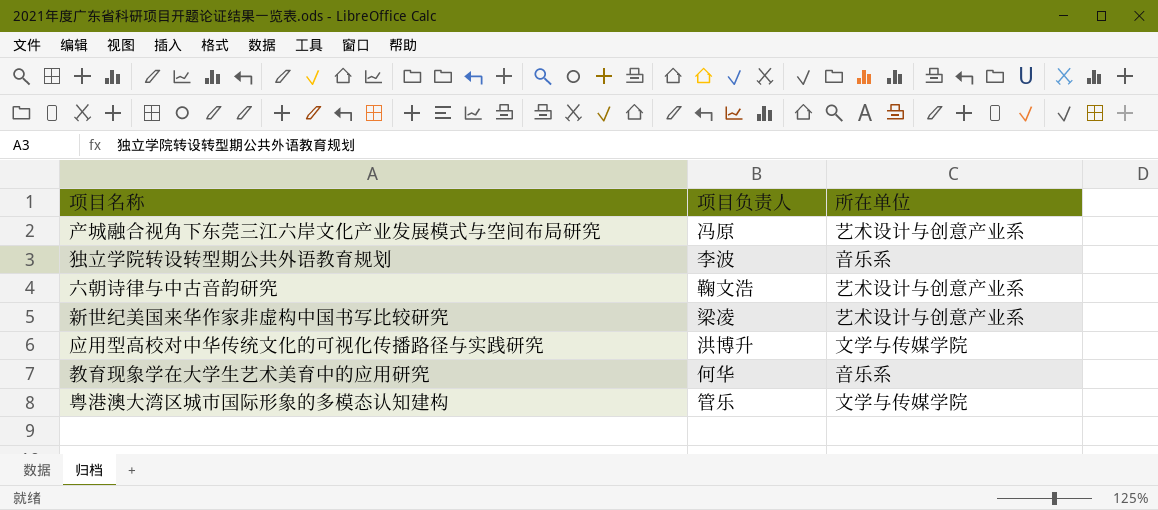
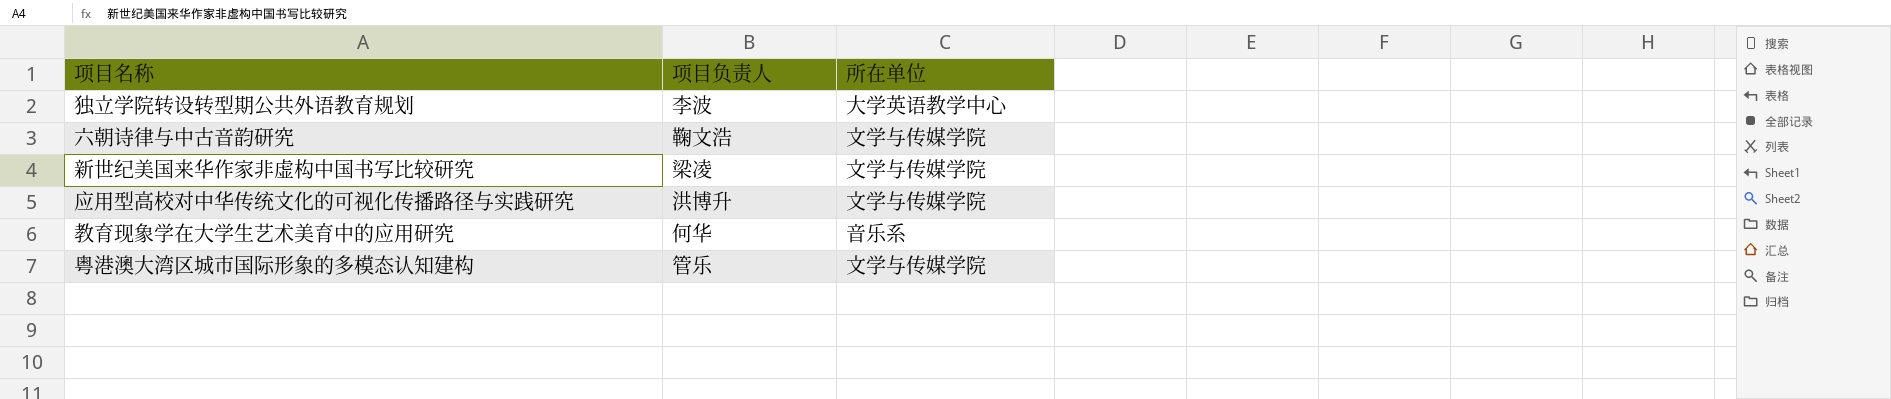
row 产城融合视角下东莞三江六岸文化产业发展模式与空间布局研究: 冯原 | 艺术设计与创意产业系 -> none
独立学院转设转型期公共外语教育规划 | 所在单位: 音乐系 -> 大学英语教学中心
六朝诗律与中古音韵研究 | 所在单位: 艺术设计与创意产业系 -> 文学与传媒学院
新世纪美国来华作家非虚构中国书写比较研究 | 所在单位: 艺术设计与创意产业系 -> 文学与传媒学院

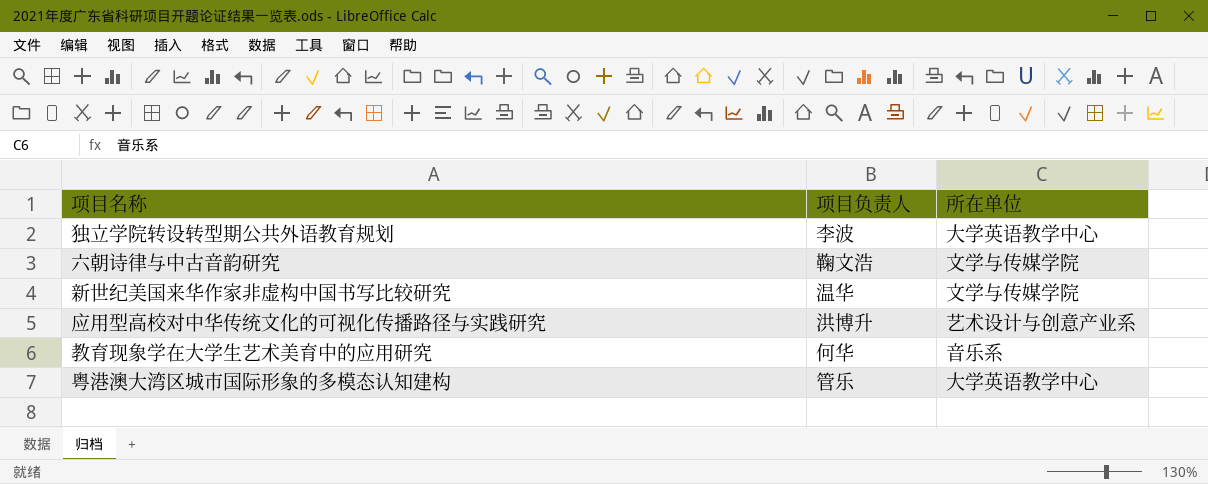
新世纪美国来华作家非虚构中国书写比较研究 | 项目负责人: 梁凌 -> 温华
应用型高校对中华传统文化的可视化传播路径与实践研究 | 所在单位: 文学与传媒学院 -> 艺术设计与创意产业系
粤港澳大湾区城市国际形象的多模态认知建构 | 所在单位: 文学与传媒学院 -> 大学英语教学中心

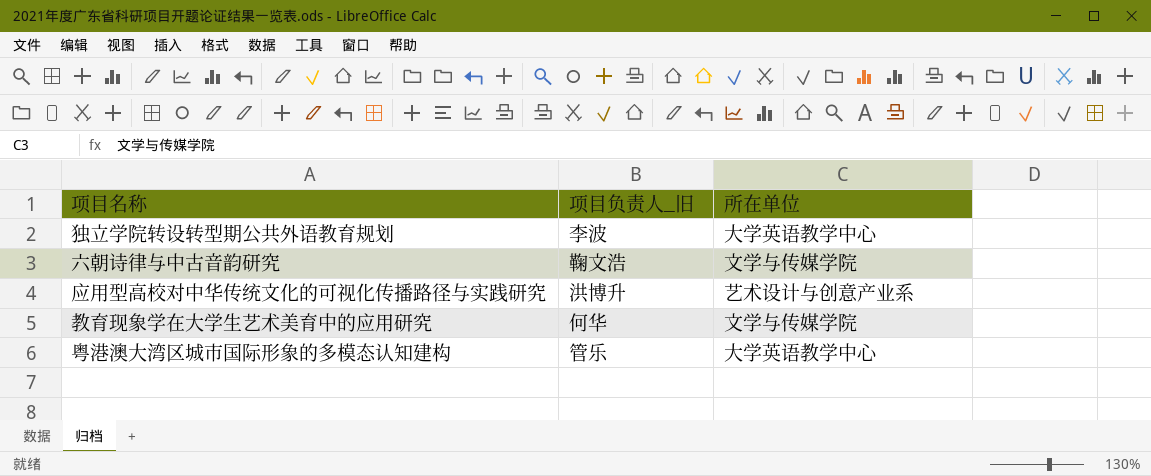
column name: 项目负责人 -> 项目负责人_旧
row 新世纪美国来华作家非虚构中国书写比较研究: 温华 | 文学与传媒学院 -> none
教育现象学在大学生艺术美育中的应用研究 | 所在单位: 音乐系 -> 文学与传媒学院

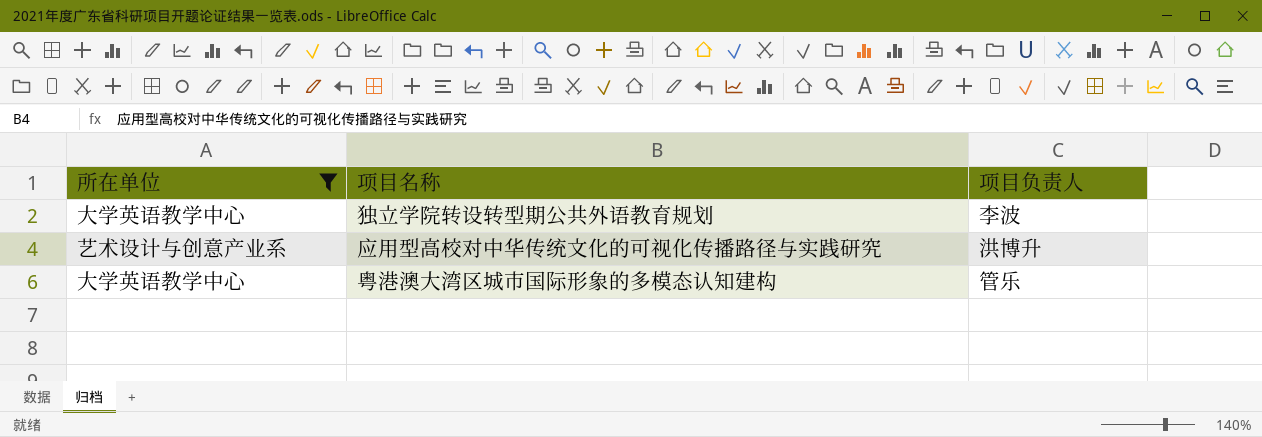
filter: none -> 所在单位 != 文学与传媒学院
column 所在单位 | position: 3 -> 1
column name: 项目负责人_旧 -> 项目负责人

